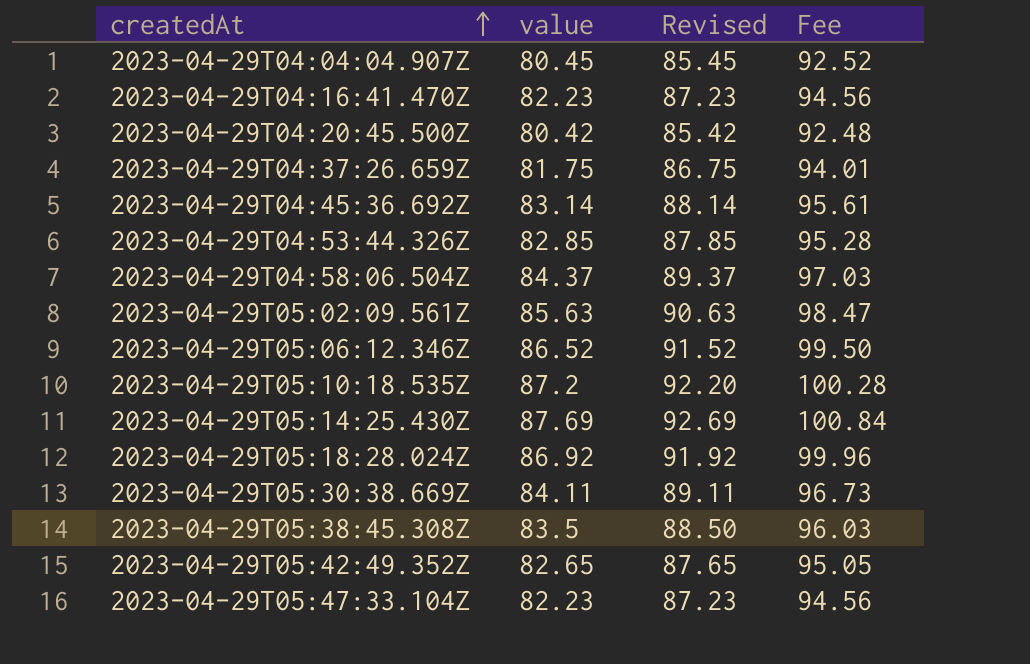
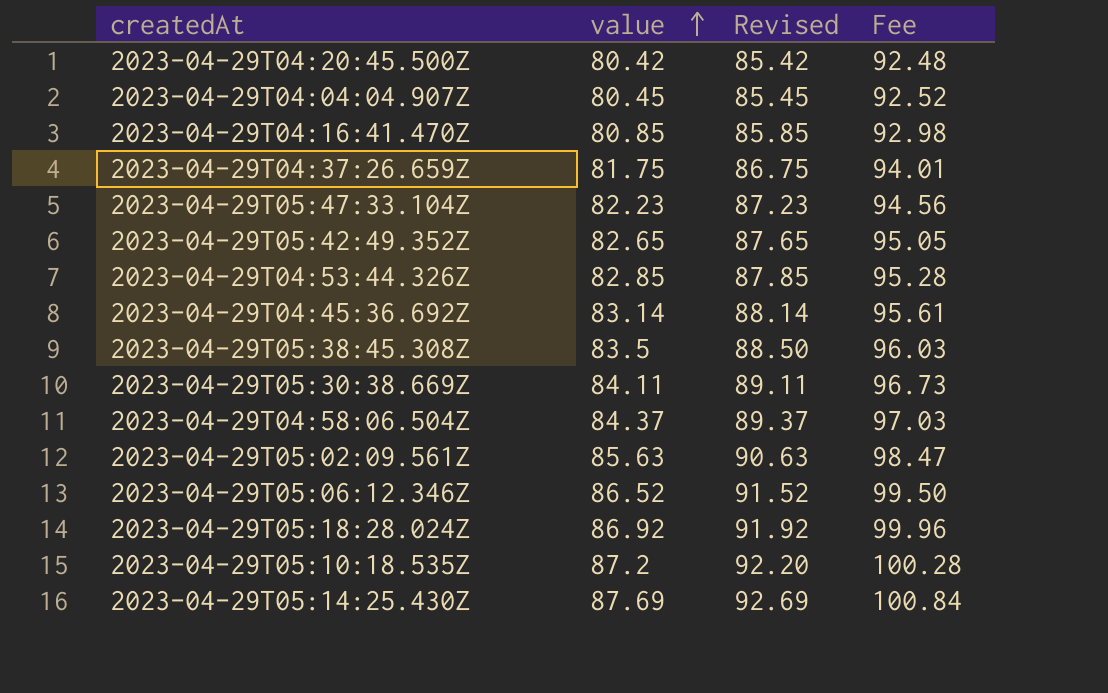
row order: createdAt ascending -> value ascending
2023-04-29T04:16:41.470Z | value: 82.23 -> 80.85
2023-04-29T04:16:41.470Z | Revised: 87.23 -> 85.85
2023-04-29T04:16:41.470Z | Fee: 94.56 -> 92.98

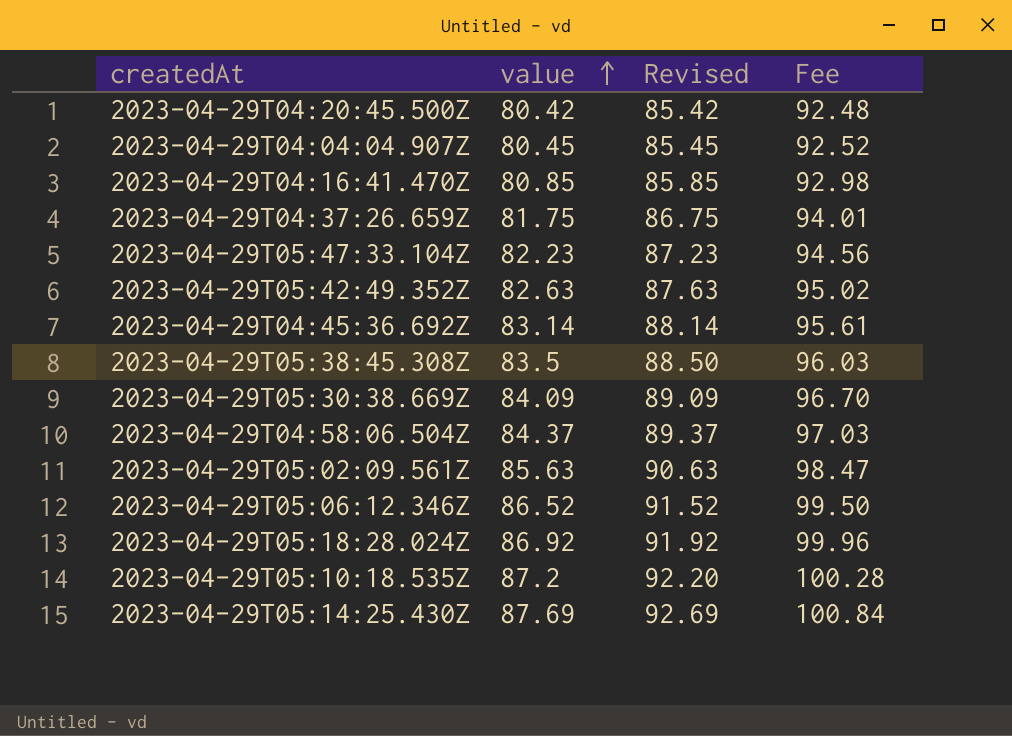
row 2023-04-29T04:53:44.326Z: 82.85 | 87.85 | 95.28 -> none
2023-04-29T05:42:49.352Z | value: 82.65 -> 82.63
2023-04-29T05:42:49.352Z | Revised: 87.65 -> 87.63
2023-04-29T05:42:49.352Z | Fee: 95.05 -> 95.02
2023-04-29T05:30:38.669Z | value: 84.11 -> 84.09
2023-04-29T05:30:38.669Z | Revised: 89.11 -> 89.09
2023-04-29T05:30:38.669Z | Fee: 96.73 -> 96.70

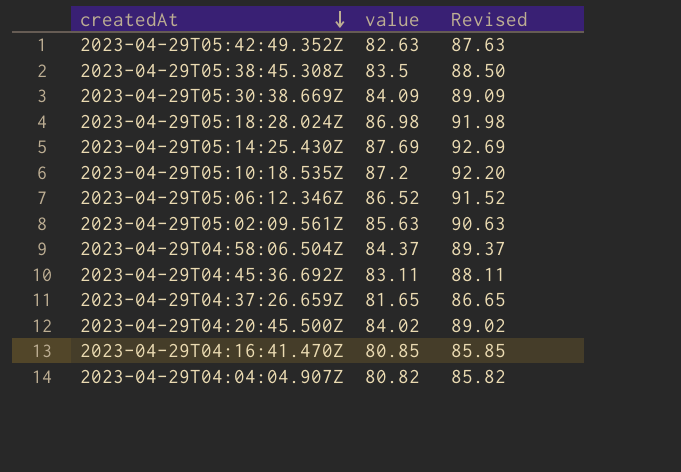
row order: value ascending -> createdAt descending
column Fee | formula: [value] * 1.15 -> none
row 2023-04-29T05:47:33.104Z: 82.23 | 87.23 | 94.56 -> none
2023-04-29T05:18:28.024Z | value: 86.92 -> 86.98
2023-04-29T05:18:28.024Z | Revised: 91.92 -> 91.98
2023-04-29T04:45:36.692Z | value: 83.14 -> 83.11
2023-04-29T04:45:36.692Z | Revised: 88.14 -> 88.11
2023-04-29T04:37:26.659Z | value: 81.75 -> 81.65
2023-04-29T04:37:26.659Z | Revised: 86.75 -> 86.65
2023-04-29T04:20:45.500Z | value: 80.42 -> 84.02
2023-04-29T04:20:45.500Z | Revised: 85.42 -> 89.02
2023-04-29T04:04:04.907Z | value: 80.45 -> 80.82
2023-04-29T04:04:04.907Z | Revised: 85.45 -> 85.82

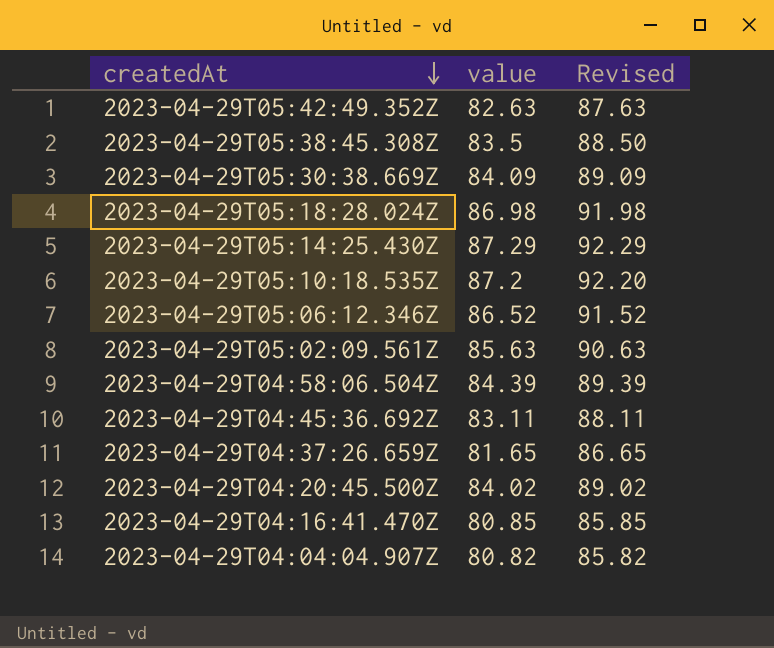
2023-04-29T05:14:25.430Z | value: 87.69 -> 87.29
2023-04-29T05:14:25.430Z | Revised: 92.69 -> 92.29
2023-04-29T04:58:06.504Z | value: 84.37 -> 84.39
2023-04-29T04:58:06.504Z | Revised: 89.37 -> 89.39

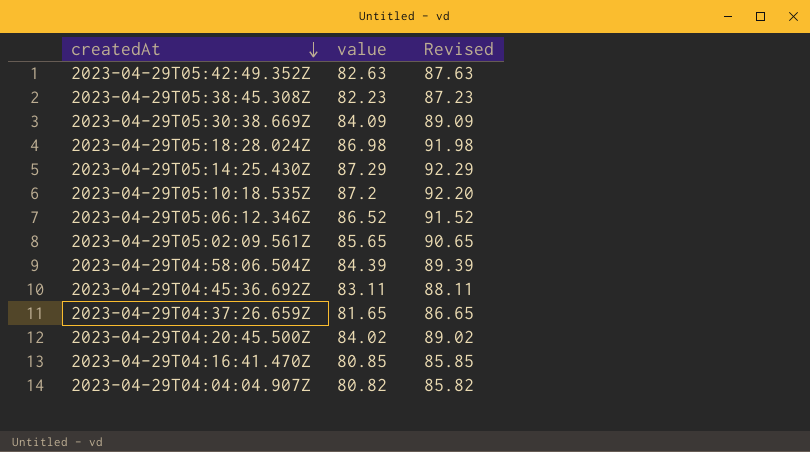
2023-04-29T05:38:45.308Z | value: 83.5 -> 82.23
2023-04-29T05:38:45.308Z | Revised: 88.50 -> 87.23
2023-04-29T05:02:09.561Z | value: 85.63 -> 85.65
2023-04-29T05:02:09.561Z | Revised: 90.63 -> 90.65

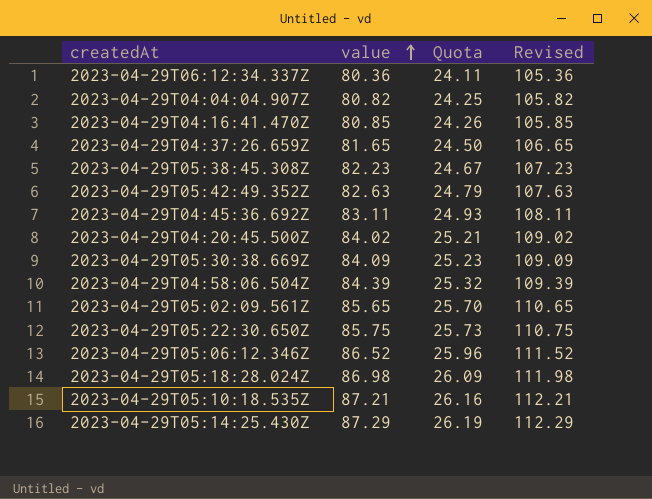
row order: createdAt descending -> value ascending
column Quota | formula: none -> [value] * 0.3
column Revised | formula: [value] + 5 -> [value] + 25
row 2023-04-29T06:12:34.337Z: none -> 80.36 | 24.11 | 105.36
row 2023-04-29T05:22:30.650Z: none -> 85.75 | 25.73 | 110.75
2023-04-29T05:10:18.535Z | value: 87.2 -> 87.21

